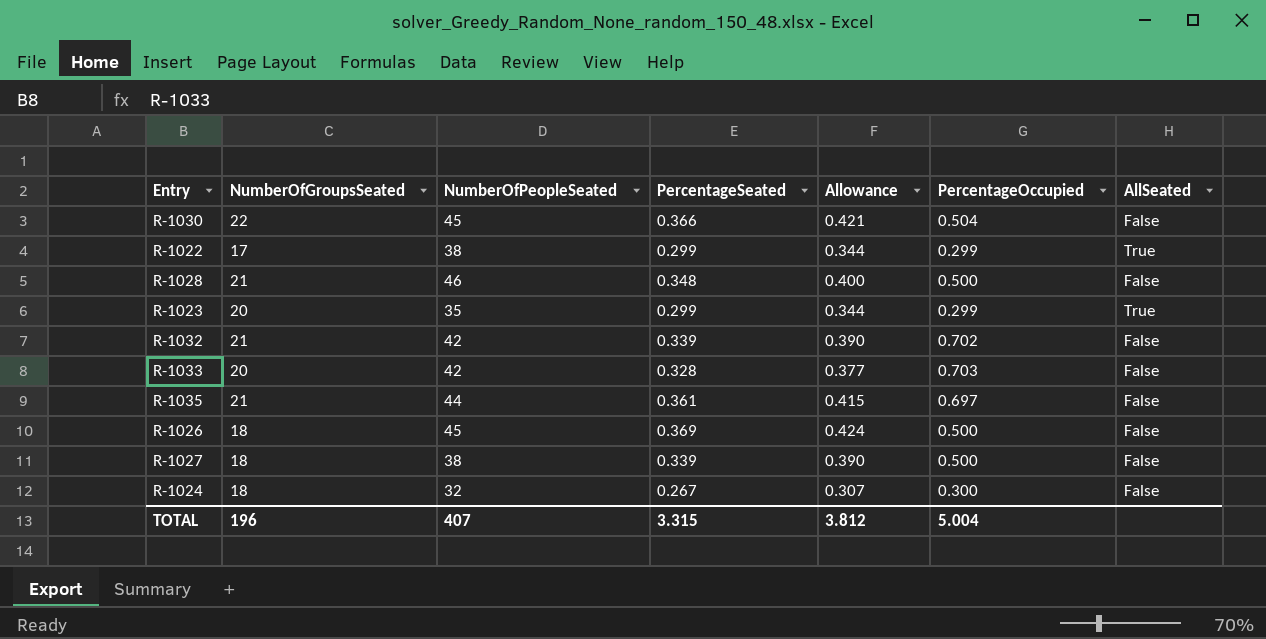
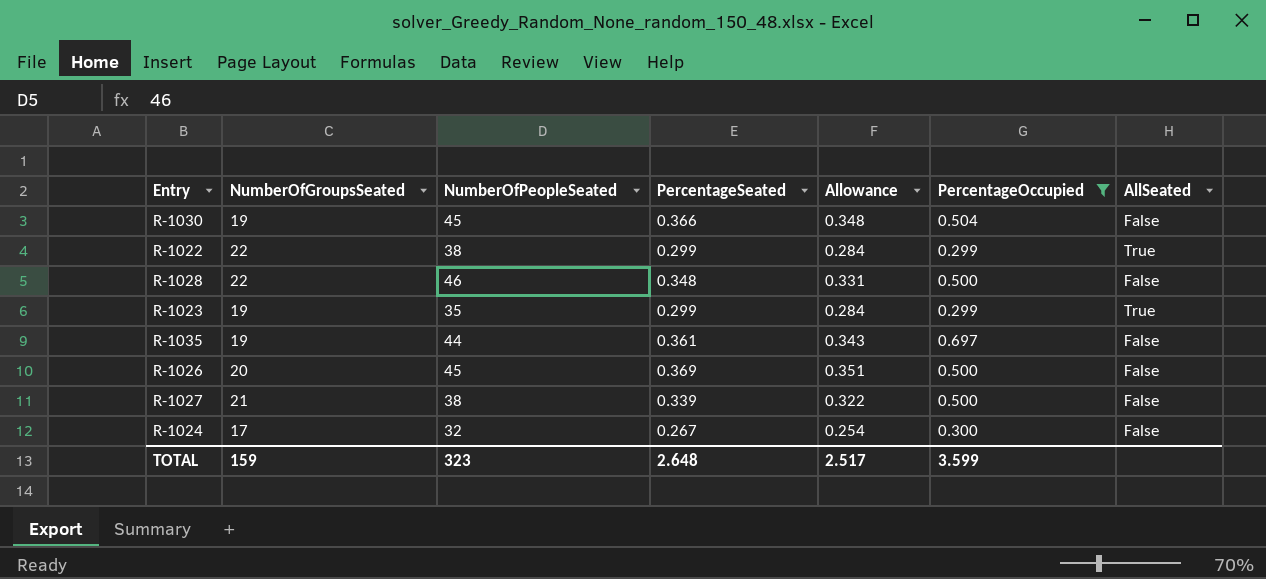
filter: none -> PercentageOccupied <= 0.697
column Allowance | formula: [PercentageSeated] * 1.15 -> [PercentageSeated] * 0.95
R-1030 | NumberOfGroupsSeated: 22 -> 19
R-1022 | NumberOfGroupsSeated: 17 -> 22
R-1028 | NumberOfGroupsSeated: 21 -> 22
R-1023 | NumberOfGroupsSeated: 20 -> 19
R-1035 | NumberOfGroupsSeated: 21 -> 19
R-1026 | NumberOfGroupsSeated: 18 -> 20
R-1027 | NumberOfGroupsSeated: 18 -> 21
R-1024 | NumberOfGroupsSeated: 18 -> 17
TOTAL | NumberOfGroupsSeated: 196 -> 159
TOTAL | NumberOfPeopleSeated: 407 -> 323
TOTAL | PercentageSeated: 3.315 -> 2.648
TOTAL | Allowance: 3.812 -> 2.517
TOTAL | PercentageOccupied: 5.004 -> 3.599

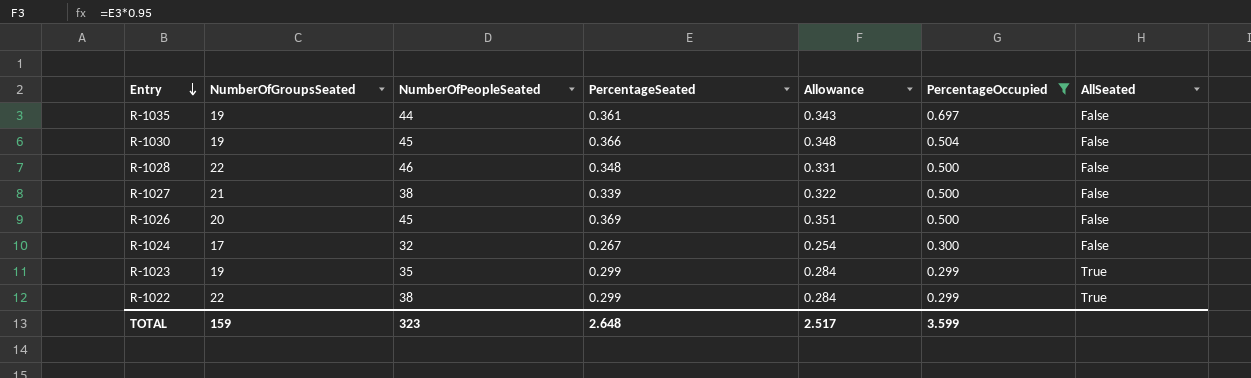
row order: none -> Entry descending

